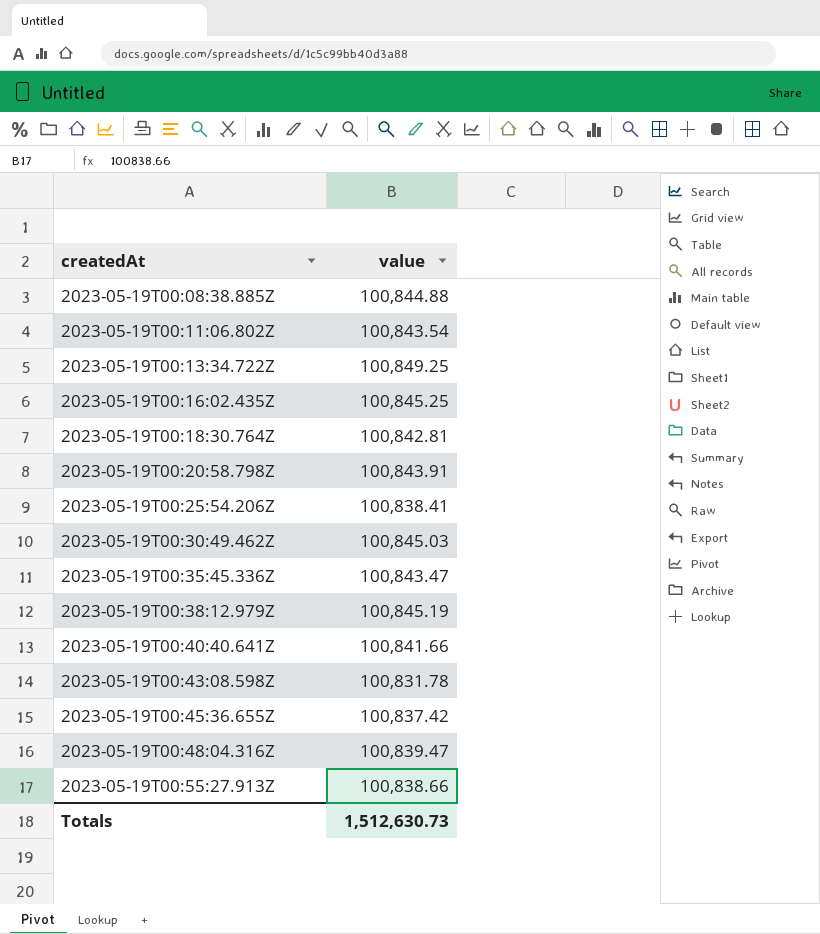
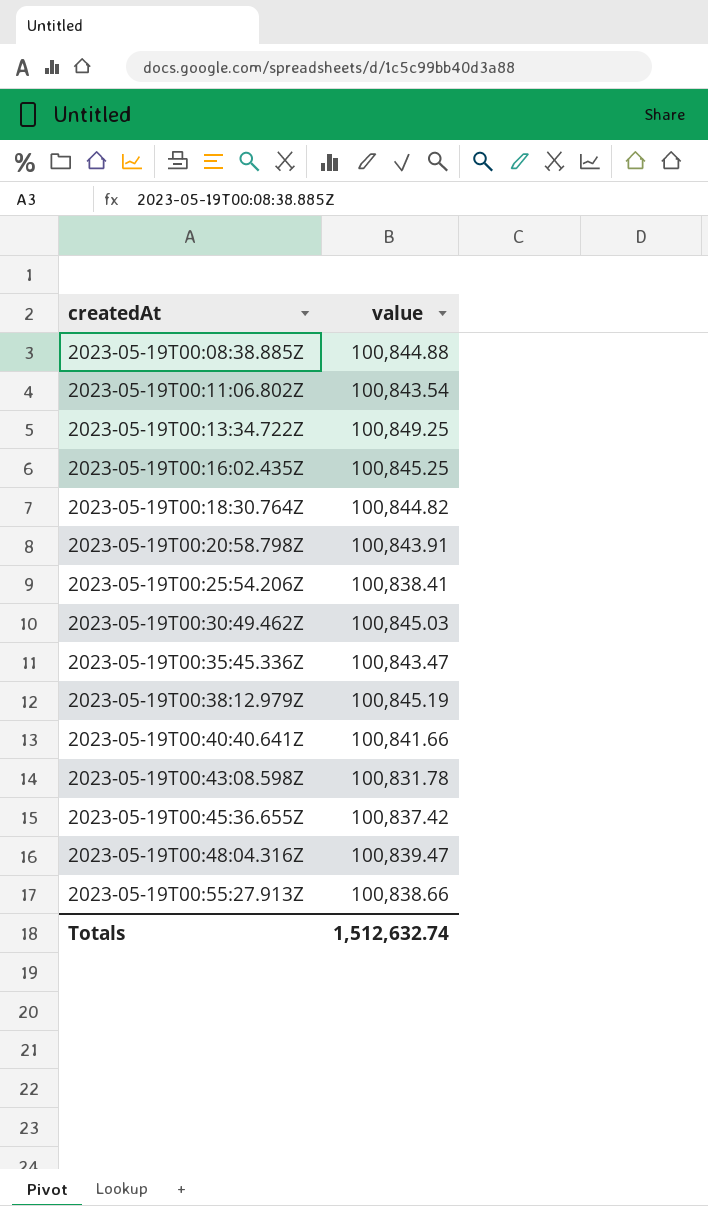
2023-05-19T00:18:30.764Z | value: 100,842.81 -> 100,844.82
Totals | value: 1,512,630.73 -> 1,512,632.74

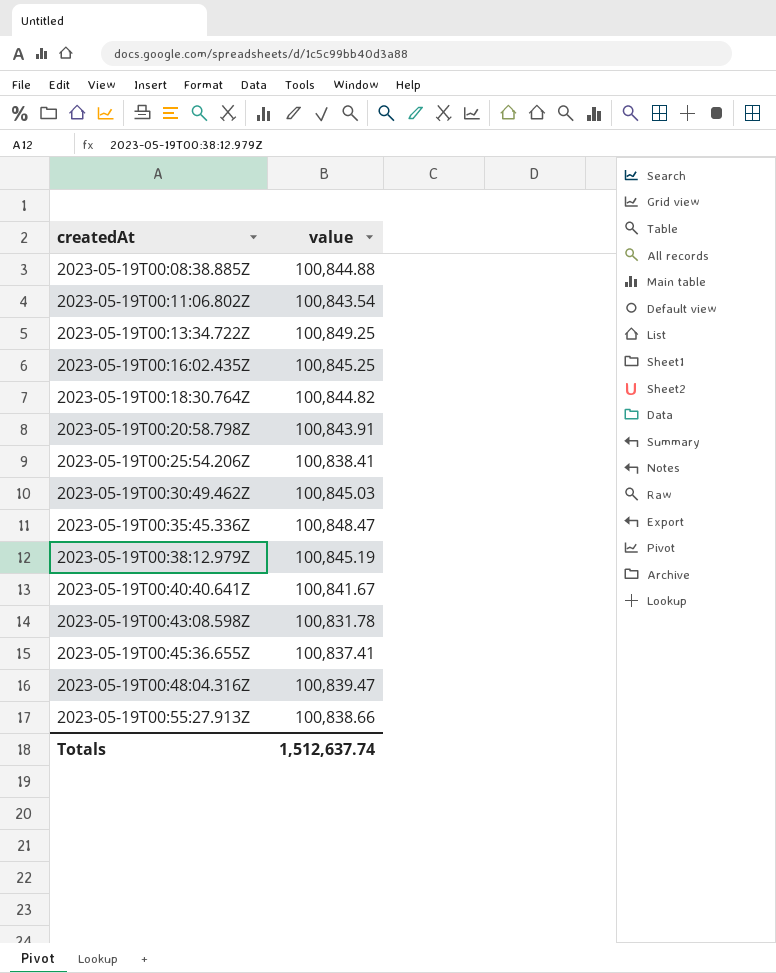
2023-05-19T00:35:45.336Z | value: 100,843.47 -> 100,848.47
2023-05-19T00:40:40.641Z | value: 100,841.66 -> 100,841.67
2023-05-19T00:45:36.655Z | value: 100,837.42 -> 100,837.41
Totals | value: 1,512,632.74 -> 1,512,637.74

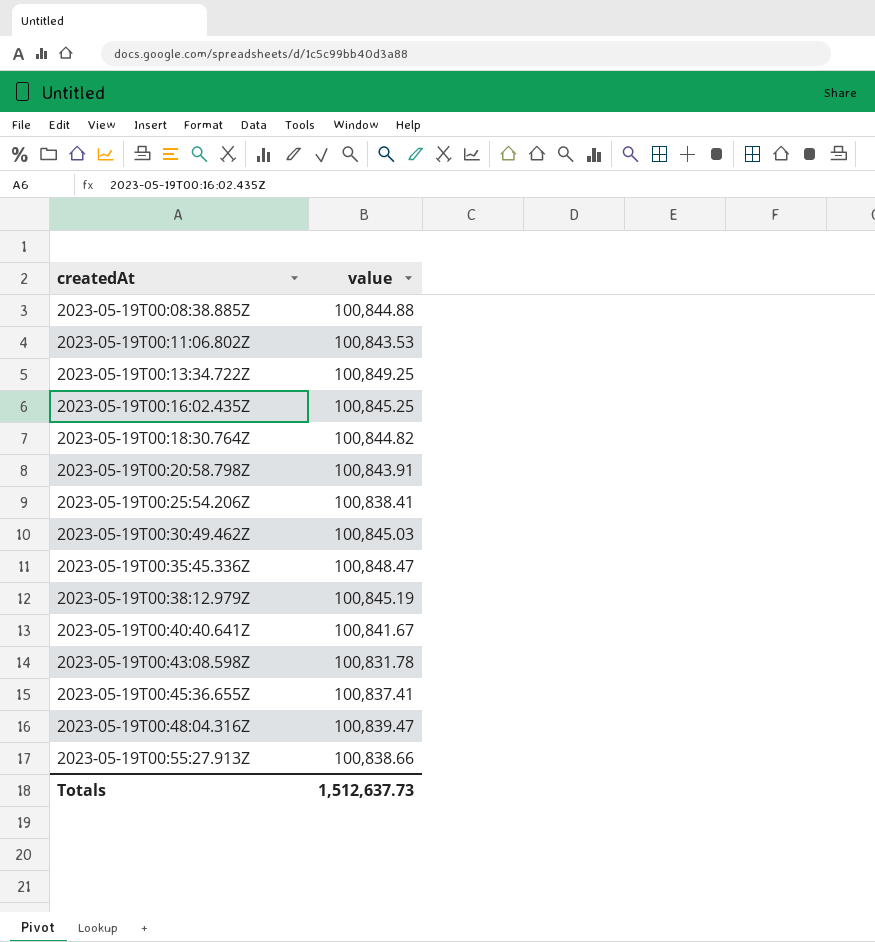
2023-05-19T00:11:06.802Z | value: 100,843.54 -> 100,843.53
Totals | value: 1,512,637.74 -> 1,512,637.73

